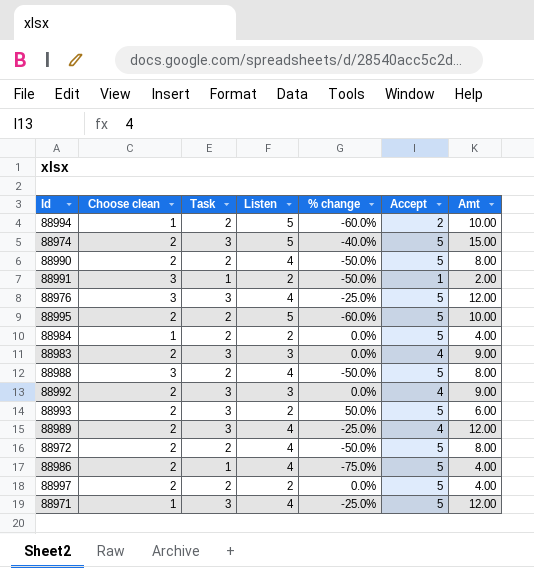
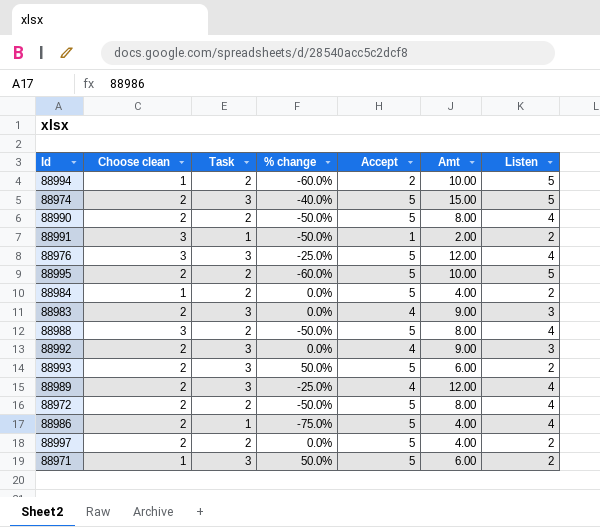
column Listen | position: 4 -> 7
88971 | % change: -25.0% -> 50.0%
88971 | Amt: 12.00 -> 6.00
88971 | Listen: 4 -> 2

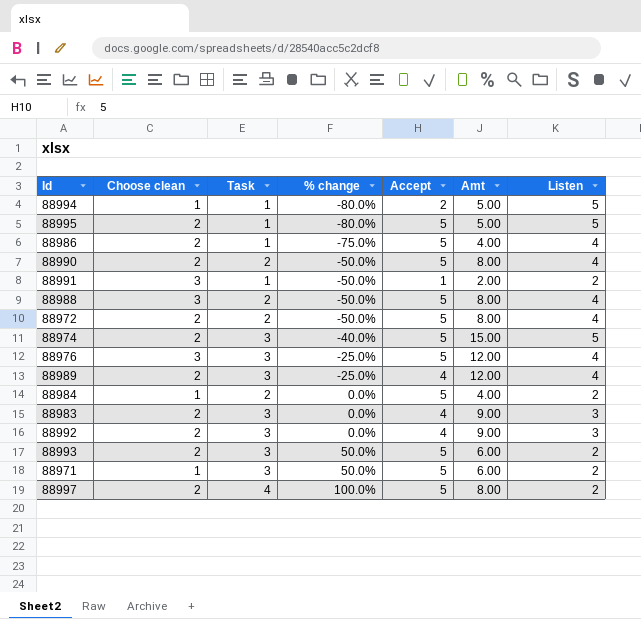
row order: none -> % change ascending
88994 | Task: 2 -> 1
88994 | % change: -60.0% -> -80.0%
88994 | Amt: 10.00 -> 5.00
88995 | Task: 2 -> 1
88995 | % change: -60.0% -> -80.0%
88995 | Amt: 10.00 -> 5.00
88997 | Task: 2 -> 4
88997 | % change: 0.0% -> 100.0%
88997 | Amt: 4.00 -> 8.00

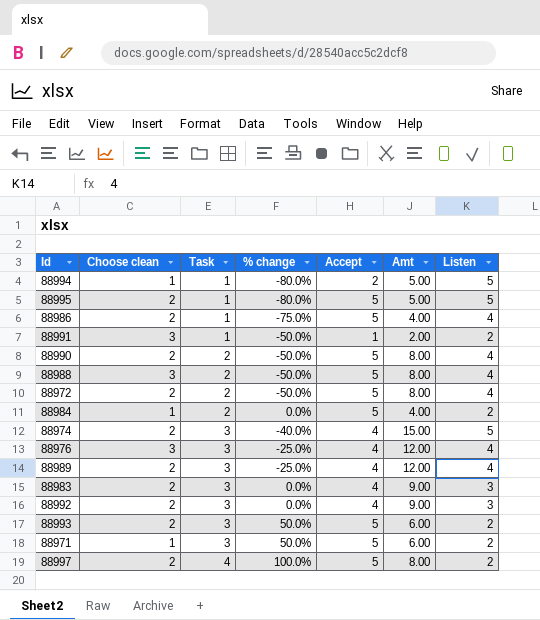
row order: % change ascending -> Task ascending
88974 | Accept: 5 -> 4
88976 | Accept: 5 -> 4

